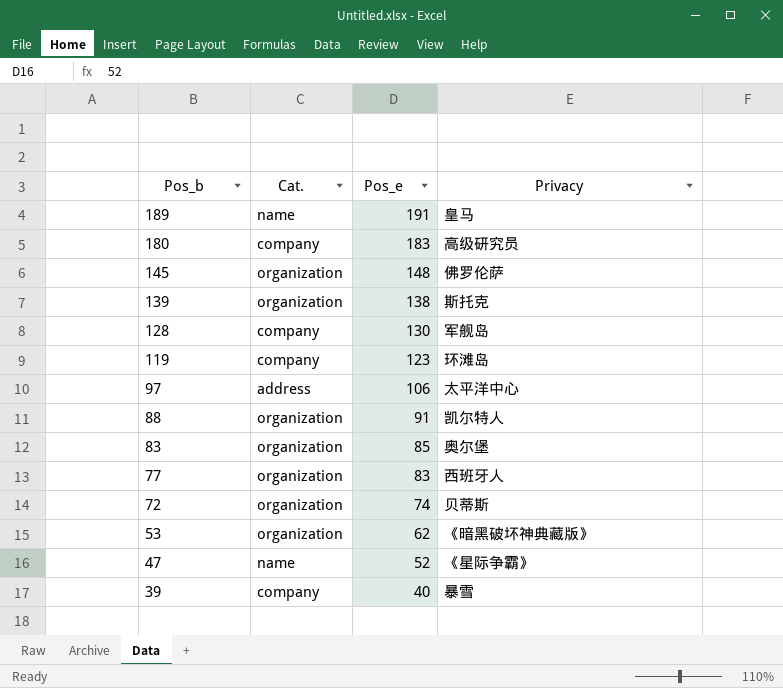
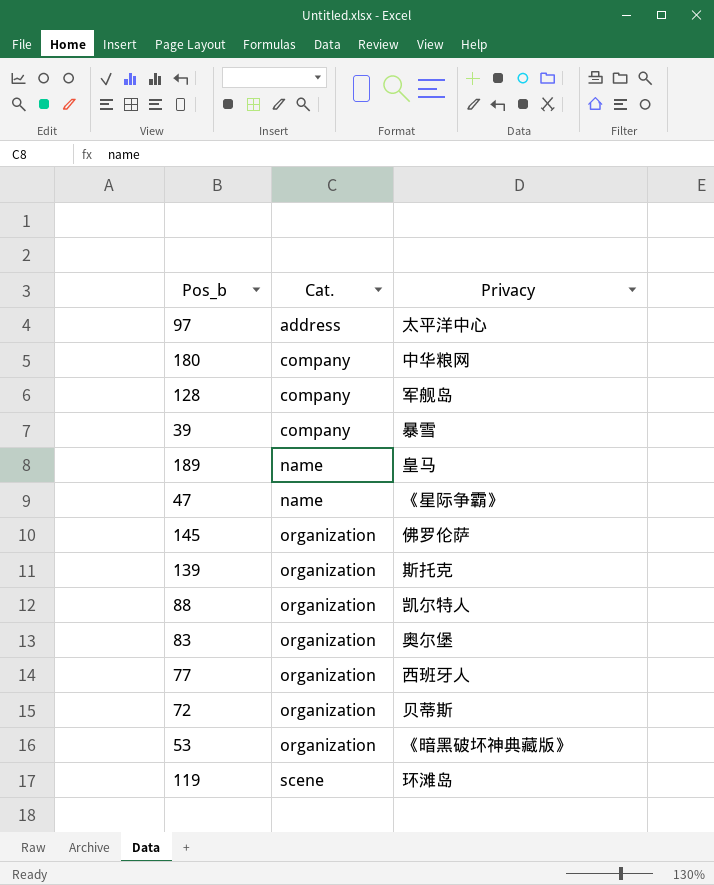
row order: Pos_b descending -> Cat. ascending
column Pos_e | position: 3 -> none
180 | Privacy: 高级研究员 -> 中华粮网
119 | Cat.: company -> scene

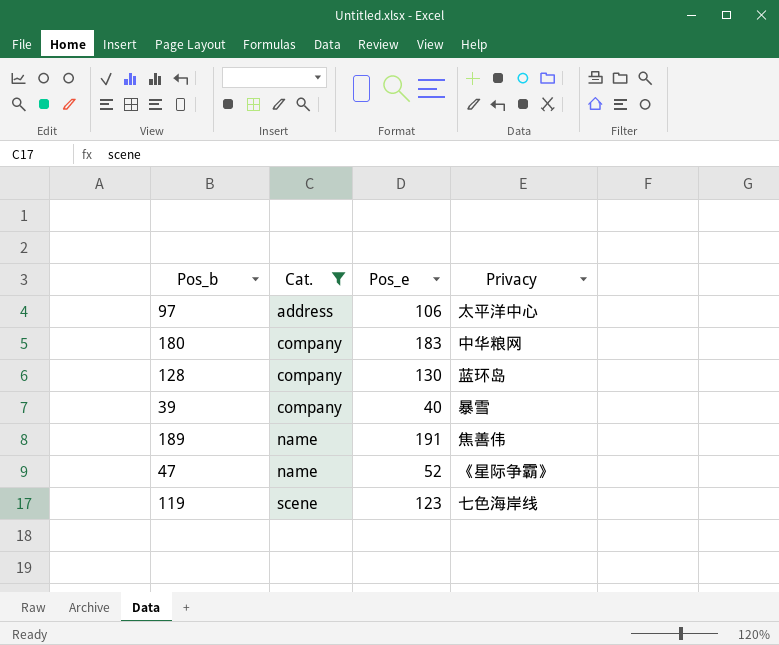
filter: none -> Cat. != organization
column Pos_e | position: none -> 3
128 | Privacy: 军舰岛 -> 蓝环岛
189 | Privacy: 皇马 -> 焦善伟
119 | Privacy: 环滩岛 -> 七色海岸线

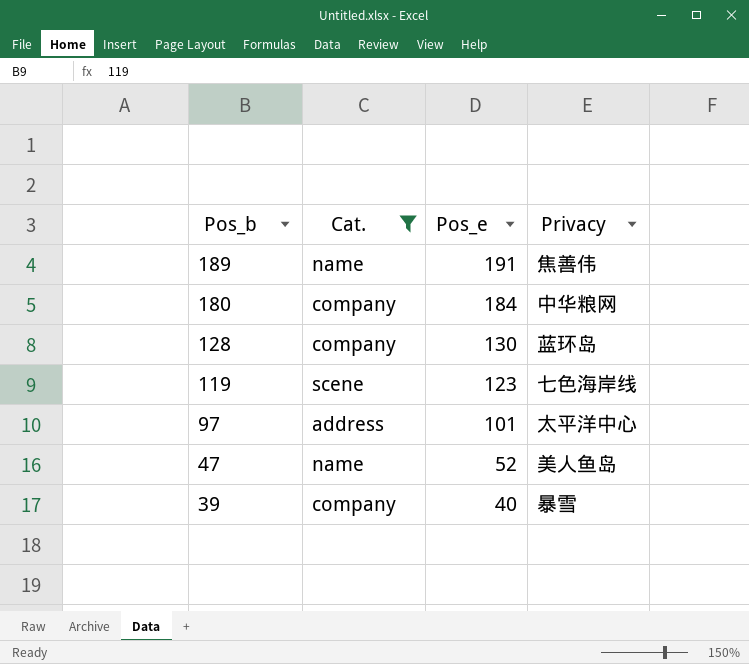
row order: Cat. ascending -> Pos_b descending
180 | Pos_e: 183 -> 184
97 | Pos_e: 106 -> 101
47 | Privacy: 《星际争霸》 -> 美人鱼岛

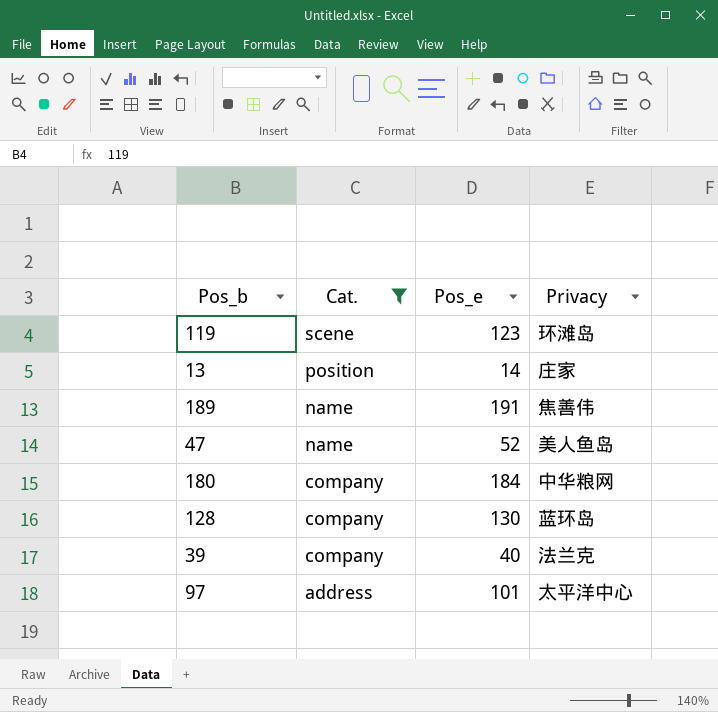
row order: Pos_b descending -> Cat. descending
119 | Privacy: 七色海岸线 -> 环滩岛
row 13: none -> position | 14 | 庄家
39 | Privacy: 暴雪 -> 法兰克

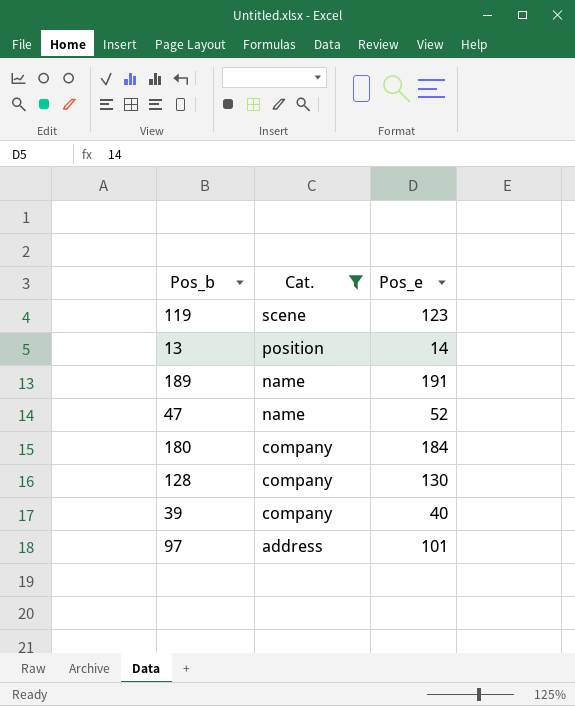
column Privacy | position: 4 -> none

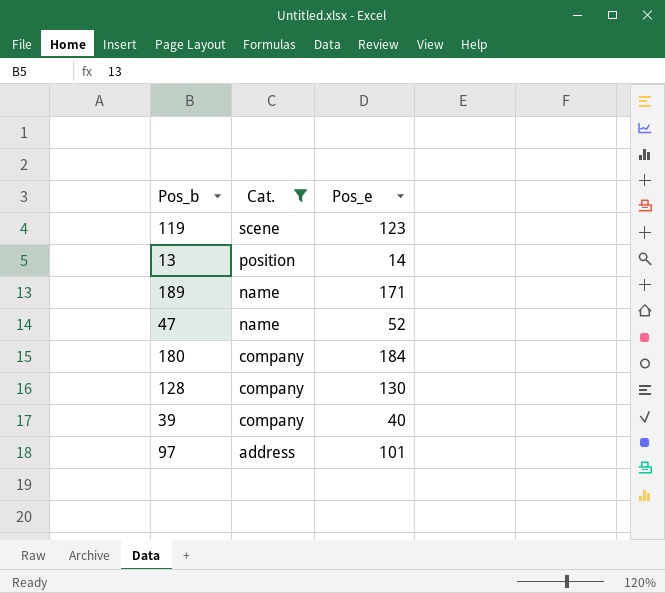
189 | Pos_e: 191 -> 171

